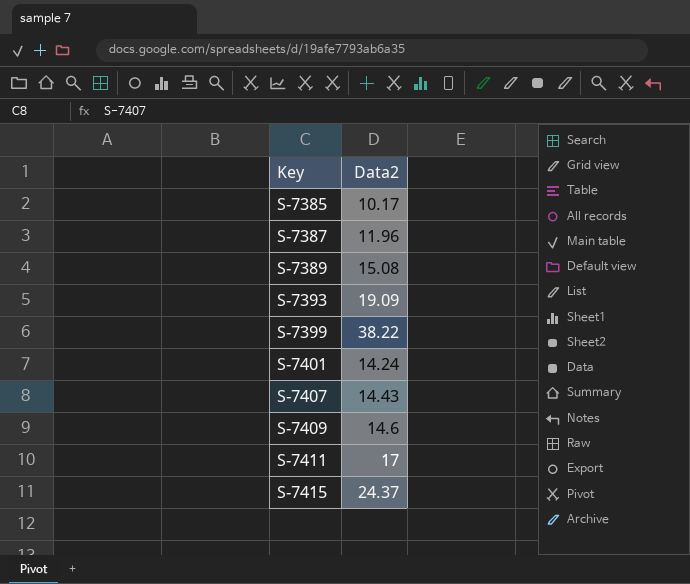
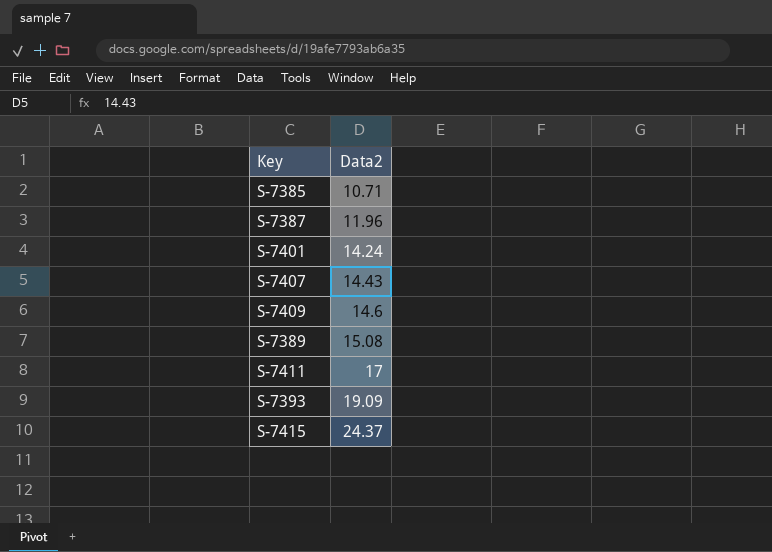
row order: Key ascending -> Data2 ascending
row S-7399: 38.22 -> none
S-7385 | Data2: 10.17 -> 10.71

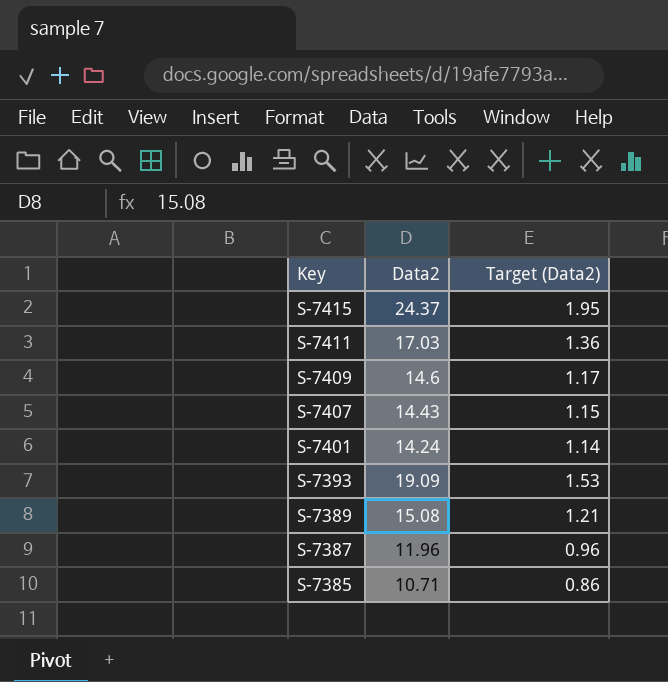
row order: Data2 ascending -> Key descending
column Target (Data2) | formula: none -> [Data2] * 0.08
S-7411 | Data2: 17 -> 17.03

